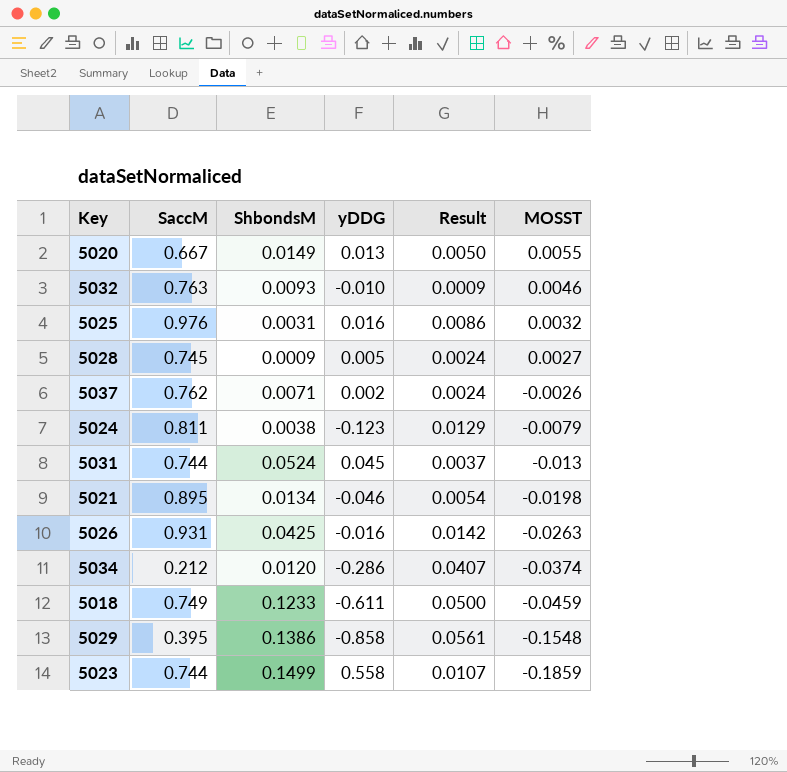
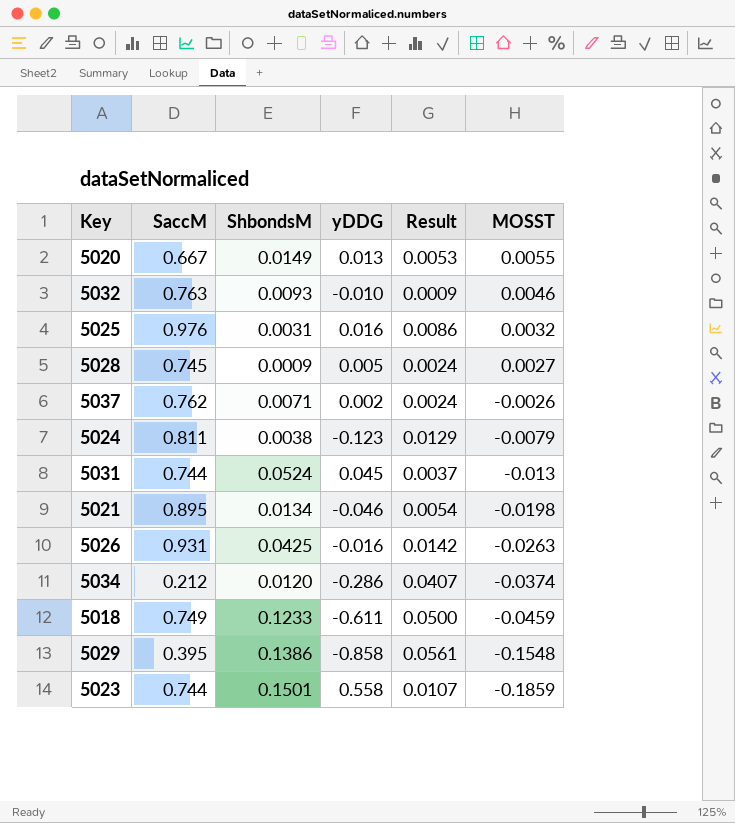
5020 | Result: 0.0050 -> 0.0053
5023 | ShbondsM: 0.1499 -> 0.1501

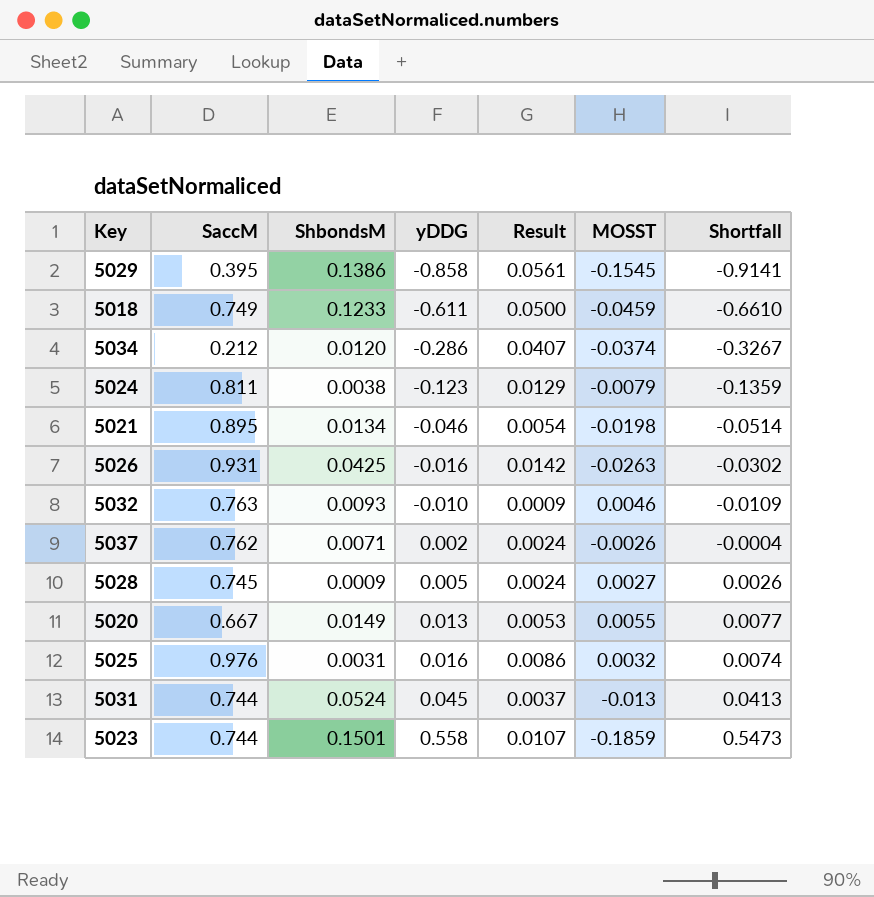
row order: MOSST descending -> yDDG ascending
column Shortfall | formula: none -> [yDDG] - [Result]
5029 | MOSST: -0.1548 -> -0.1545

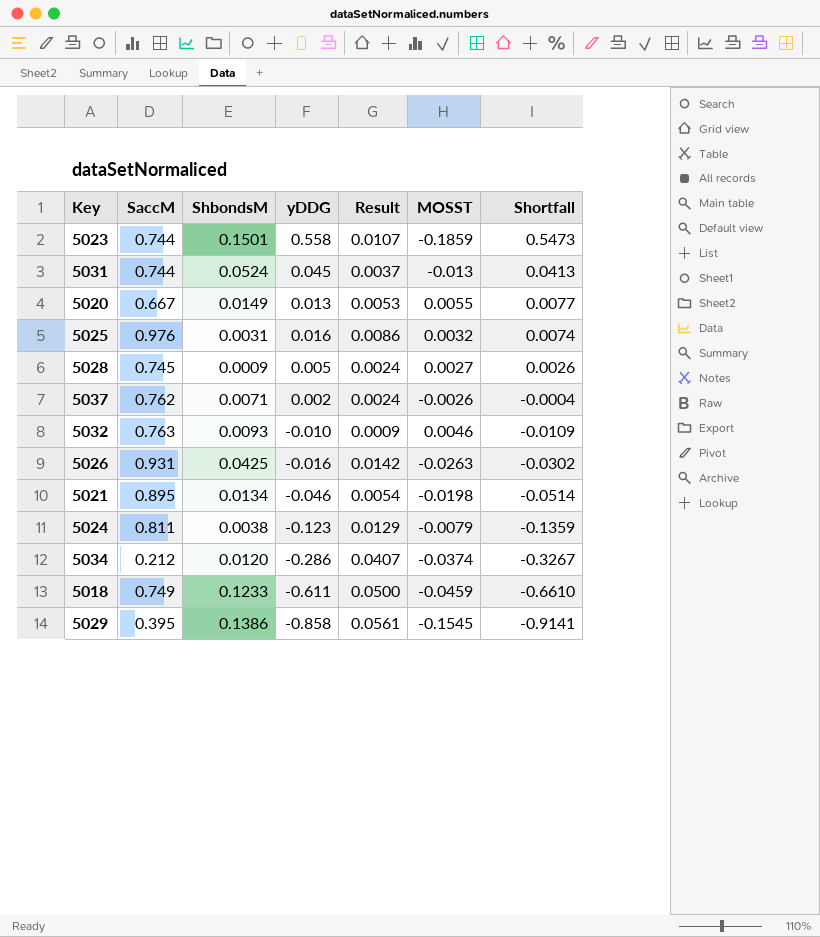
row order: yDDG ascending -> Shortfall descending

